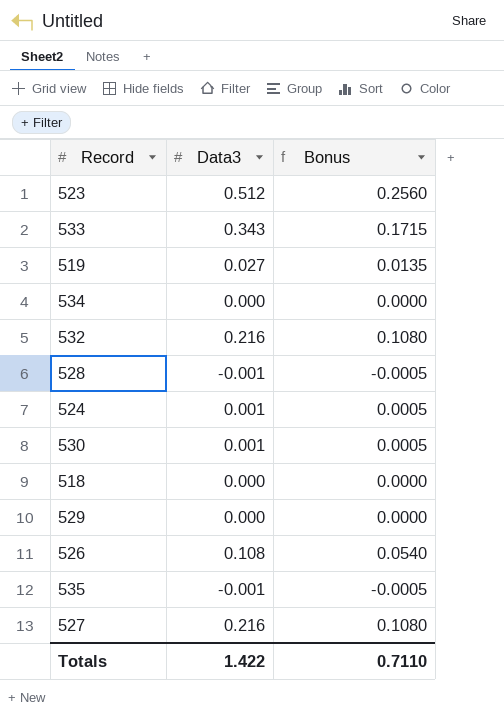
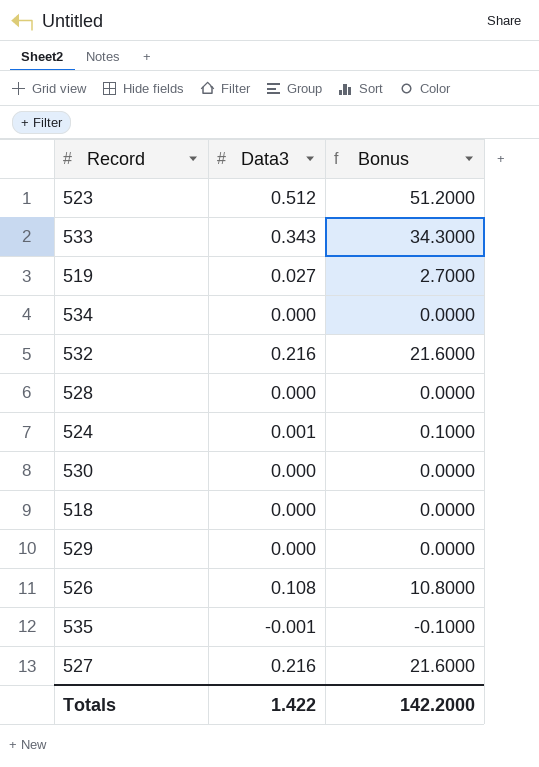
column Bonus | formula: [Data3] * 0.5 -> [Data3] * 100
528 | Data3: -0.001 -> 0.000
530 | Data3: 0.001 -> 0.000
Totals | Bonus: 0.7110 -> 142.2000

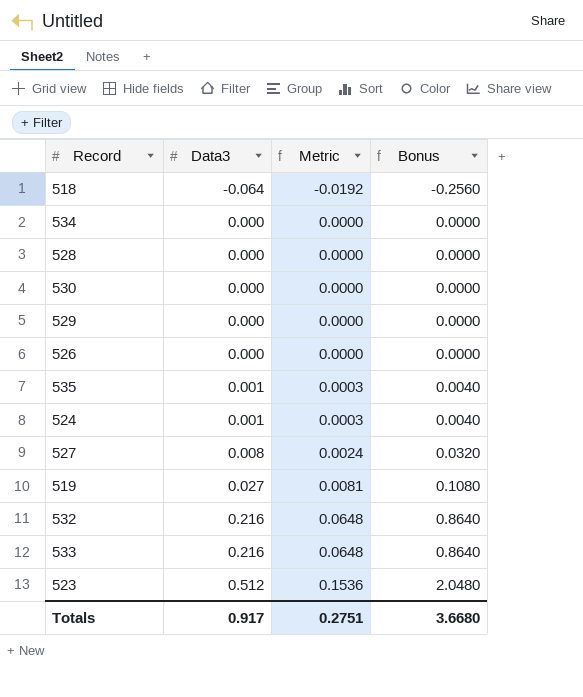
row order: none -> Data3 ascending
column Metric | formula: none -> [Data3] * 0.3
column Bonus | formula: [Data3] * 100 -> [Data3] * 4
518 | Data3: 0.000 -> -0.064
526 | Data3: 0.108 -> 0.000
535 | Data3: -0.001 -> 0.001
527 | Data3: 0.216 -> 0.008
533 | Data3: 0.343 -> 0.216
Totals | Data3: 1.422 -> 0.917
Totals | Bonus: 142.2000 -> 3.6680

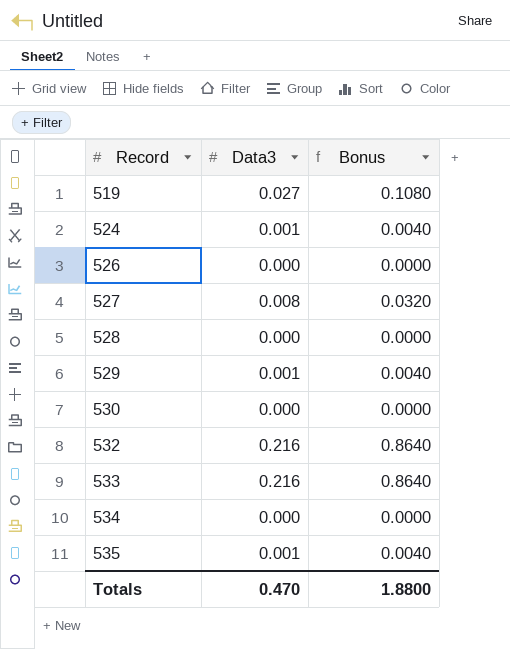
row order: Data3 ascending -> Record ascending
column Metric | formula: [Data3] * 0.3 -> none
row 518: -0.064 | -0.0192 | -0.2560 -> none
row 523: 0.512 | 0.1536 | 2.0480 -> none
529 | Data3: 0.000 -> 0.001
529 | Bonus: 0.0000 -> 0.0040
Totals | Data3: 0.917 -> 0.470
Totals | Bonus: 3.6680 -> 1.8800

